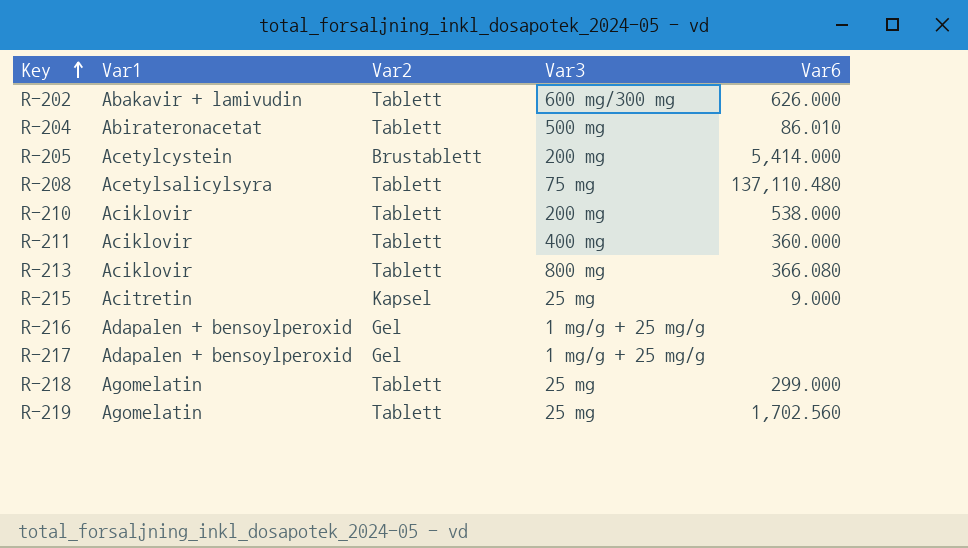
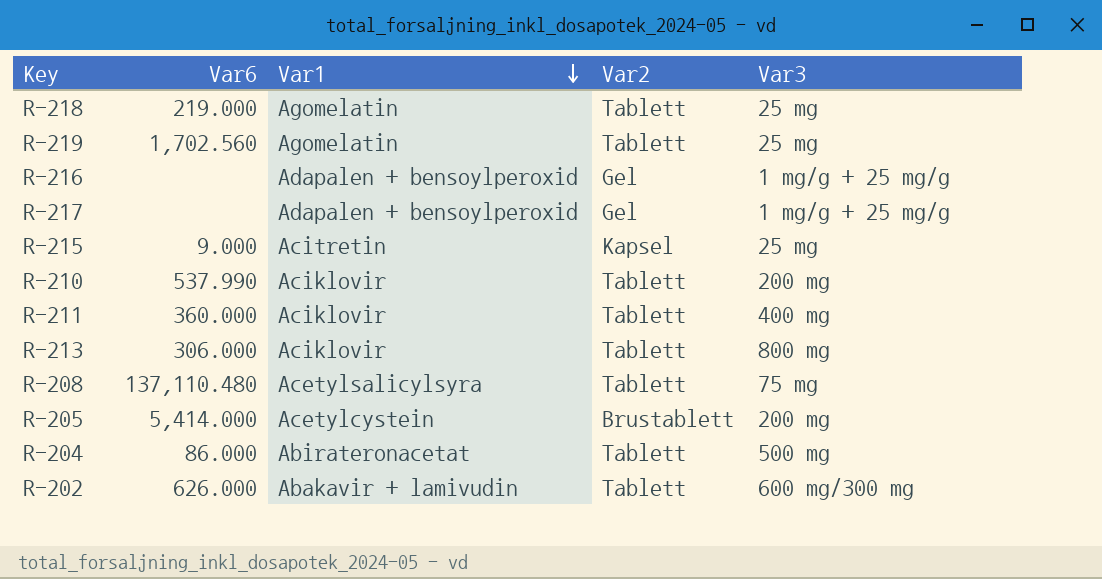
row order: Key ascending -> Var1 descending
column Var6 | position: 5 -> 2
R-218 | Var6: 299.000 -> 219.000
R-210 | Var6: 538.000 -> 537.990
R-213 | Var6: 366.080 -> 306.000
R-204 | Var6: 86.010 -> 86.000

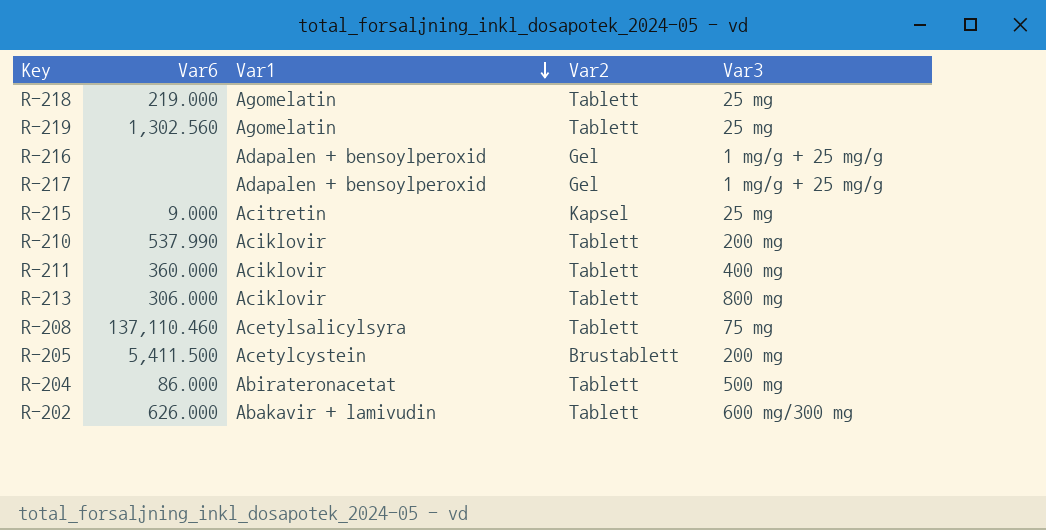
R-219 | Var6: 1,702.560 -> 1,302.560
R-208 | Var6: 137,110.480 -> 137,110.460
R-205 | Var6: 5,414.000 -> 5,411.500

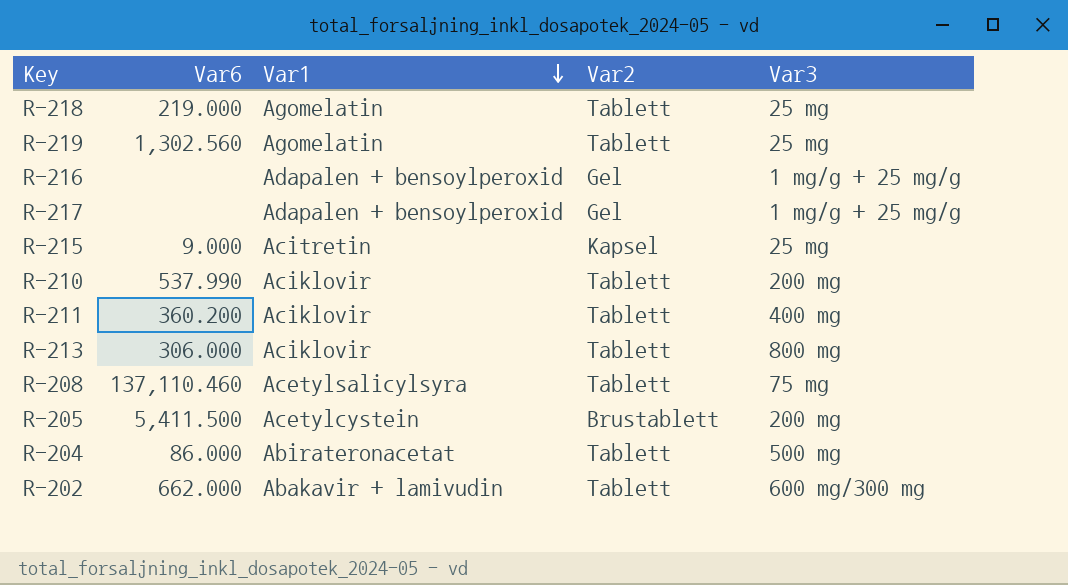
R-211 | Var6: 360.000 -> 360.200
R-202 | Var6: 626.000 -> 662.000

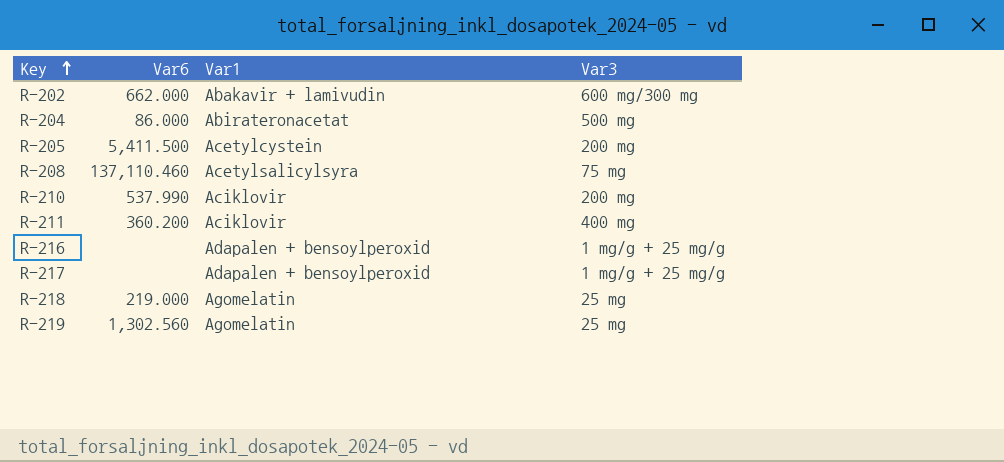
row order: Var1 descending -> Key ascending
column Var2 | position: 4 -> none
row R-215: 9.000 | Acitretin | Kapsel | 25 mg -> none
row R-213: 306.000 | Aciklovir | Tablett | 800 mg -> none

